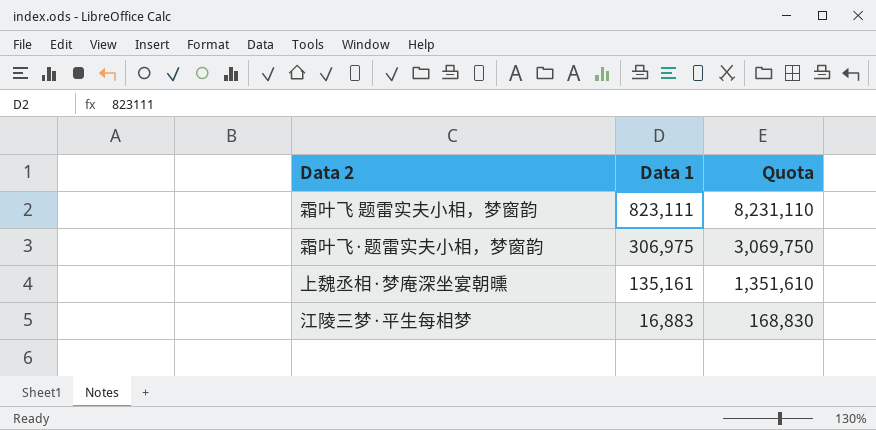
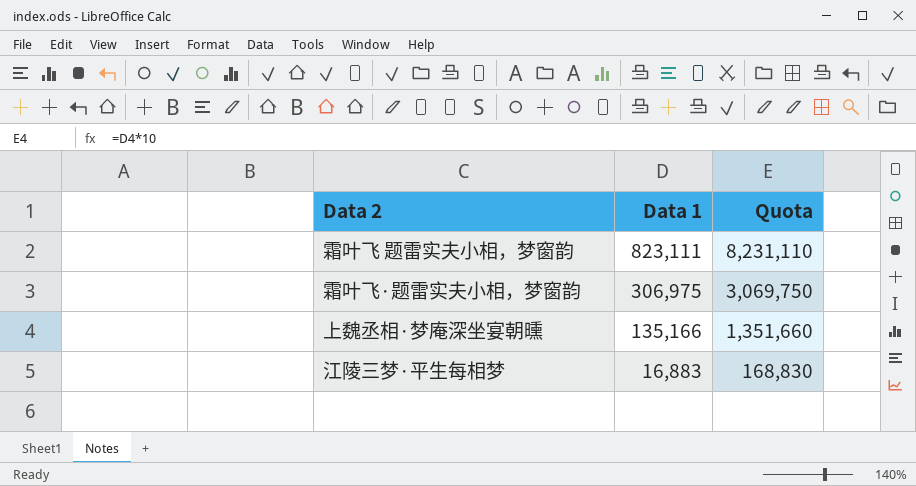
上魏丞相·梦庵深坐宴朝曛 | Data 1: 135,161 -> 135,166
上魏丞相·梦庵深坐宴朝曛 | Quota: 1,351,610 -> 1,351,660

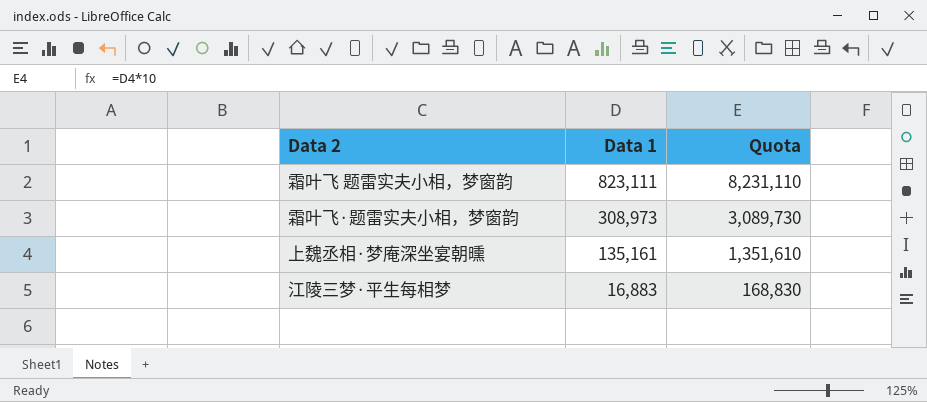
霜叶飞·题雷实夫小相，梦窗韵 | Data 1: 306,975 -> 308,973
霜叶飞·题雷实夫小相，梦窗韵 | Quota: 3,069,750 -> 3,089,730
上魏丞相·梦庵深坐宴朝曛 | Data 1: 135,166 -> 135,161
上魏丞相·梦庵深坐宴朝曛 | Quota: 1,351,660 -> 1,351,610

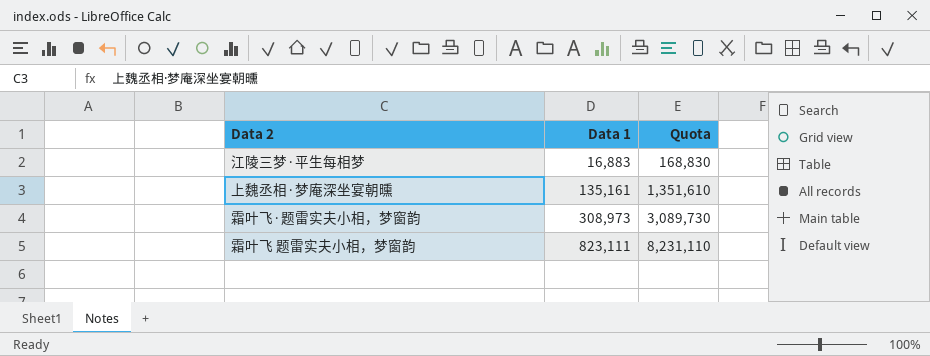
row order: Data 1 descending -> Data 1 ascending

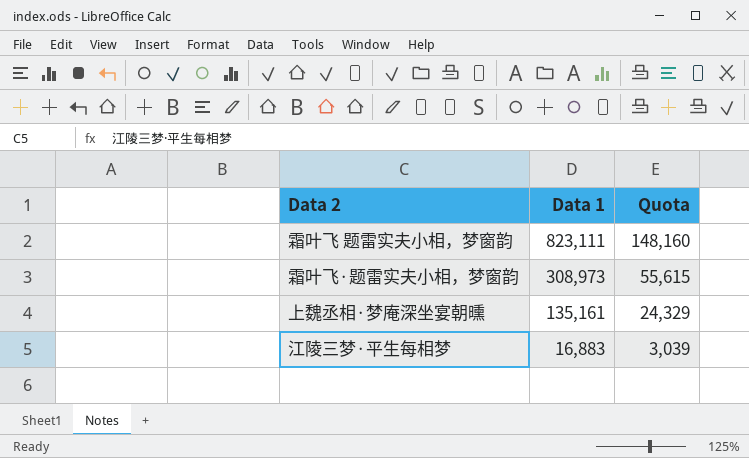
row order: Data 1 ascending -> Data 1 descending
column Quota | formula: [Data 1] * 10 -> [Data 1] * 0.18

